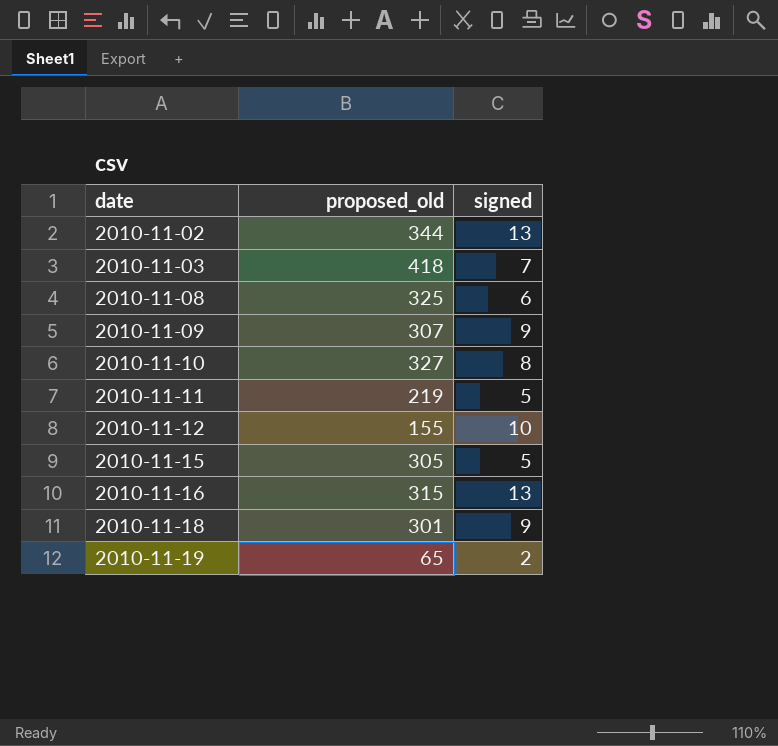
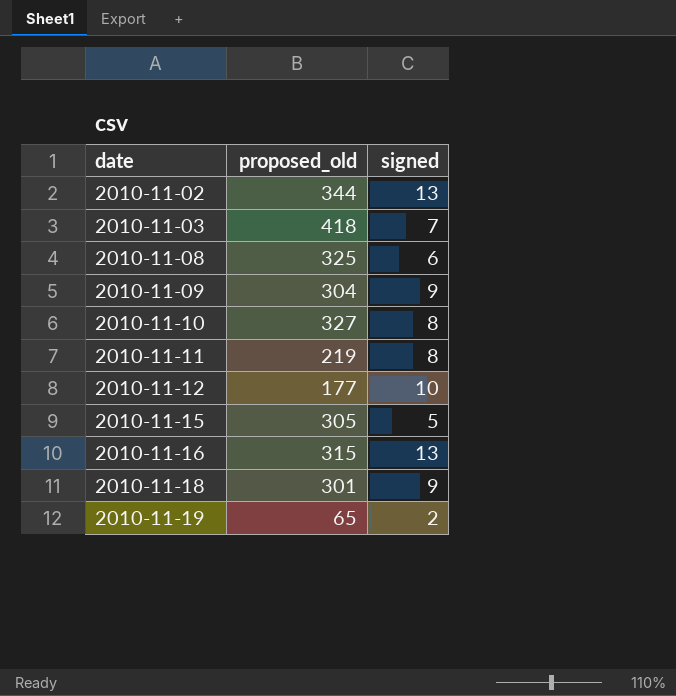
2010-11-09 | proposed_old: 307 -> 304
2010-11-11 | signed: 5 -> 8
2010-11-12 | proposed_old: 155 -> 177

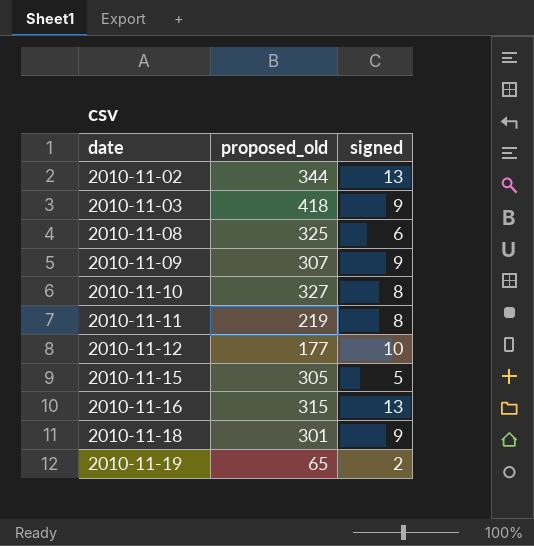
2010-11-03 | signed: 7 -> 9
2010-11-09 | proposed_old: 304 -> 307

